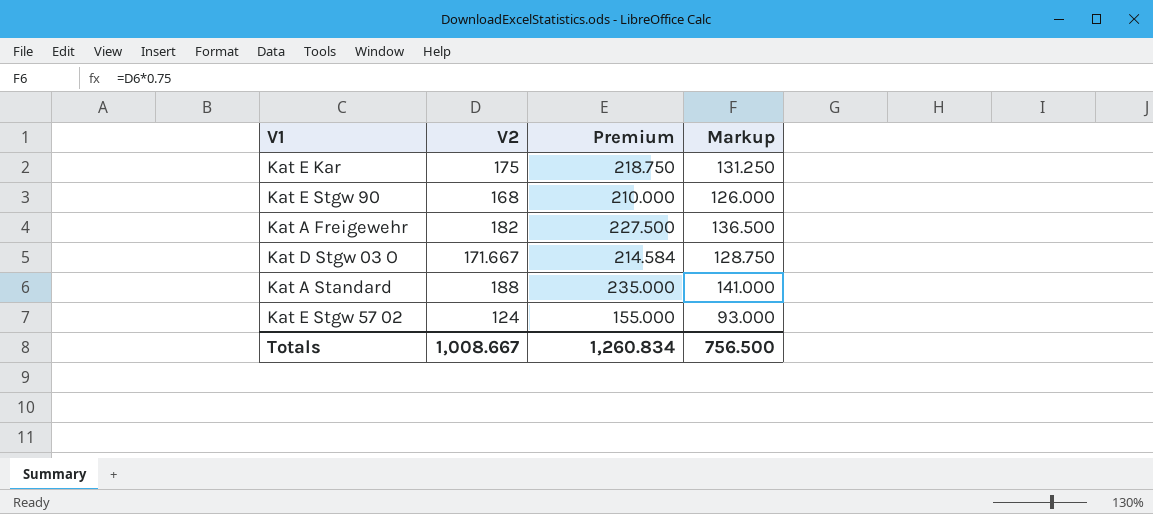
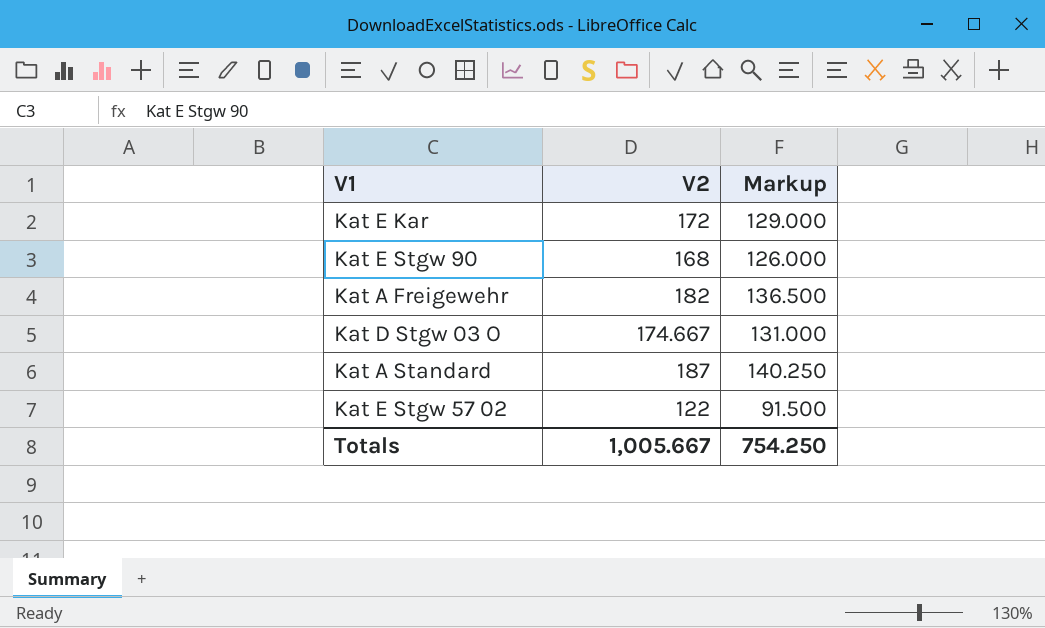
column Premium | formula: [V2] * 1.25 -> none
Kat E Kar | V2: 175 -> 172
Kat E Kar | Markup: 131.250 -> 129.000
Kat D Stgw 03 O | V2: 171.667 -> 174.667
Kat D Stgw 03 O | Markup: 128.750 -> 131.000
Kat A Standard | V2: 188 -> 187
Kat A Standard | Markup: 141.000 -> 140.250
Kat E Stgw 57 02 | V2: 124 -> 122
Kat E Stgw 57 02 | Markup: 93.000 -> 91.500
Totals | V2: 1,008.667 -> 1,005.667
Totals | Markup: 756.500 -> 754.250

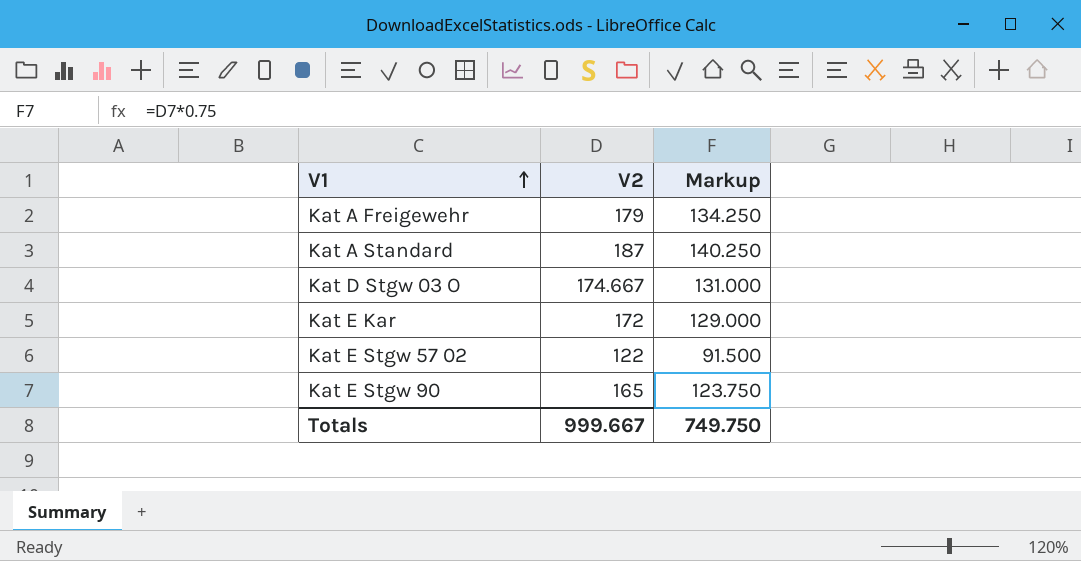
row order: none -> V1 ascending
Kat A Freigewehr | V2: 182 -> 179
Kat A Freigewehr | Markup: 136.500 -> 134.250
Kat E Stgw 90 | V2: 168 -> 165
Kat E Stgw 90 | Markup: 126.000 -> 123.750
Totals | V2: 1,005.667 -> 999.667
Totals | Markup: 754.250 -> 749.750

